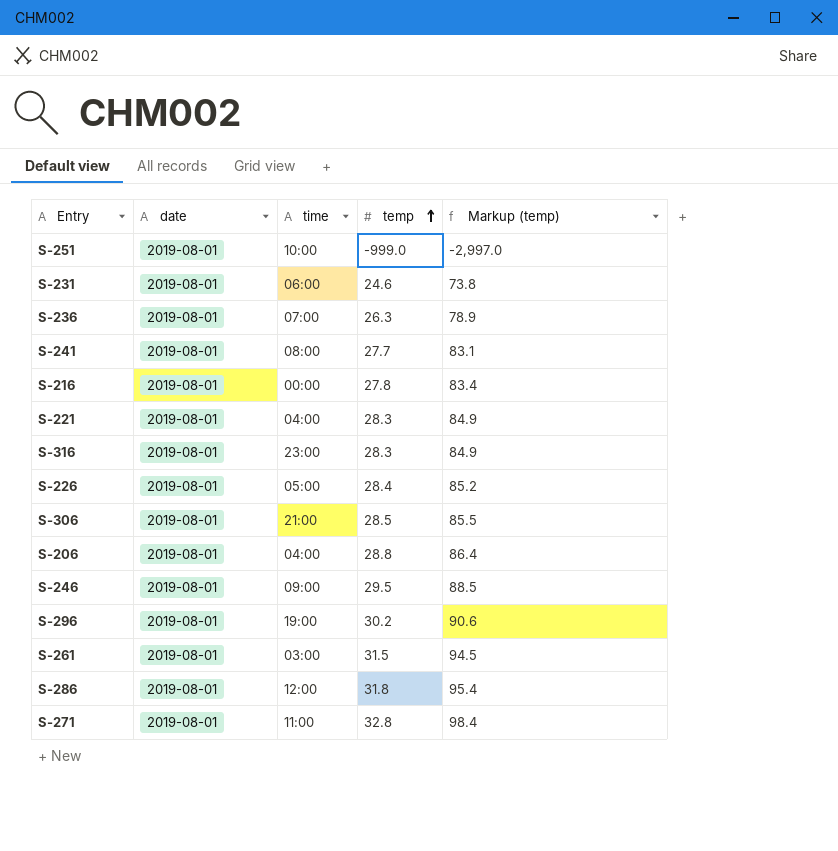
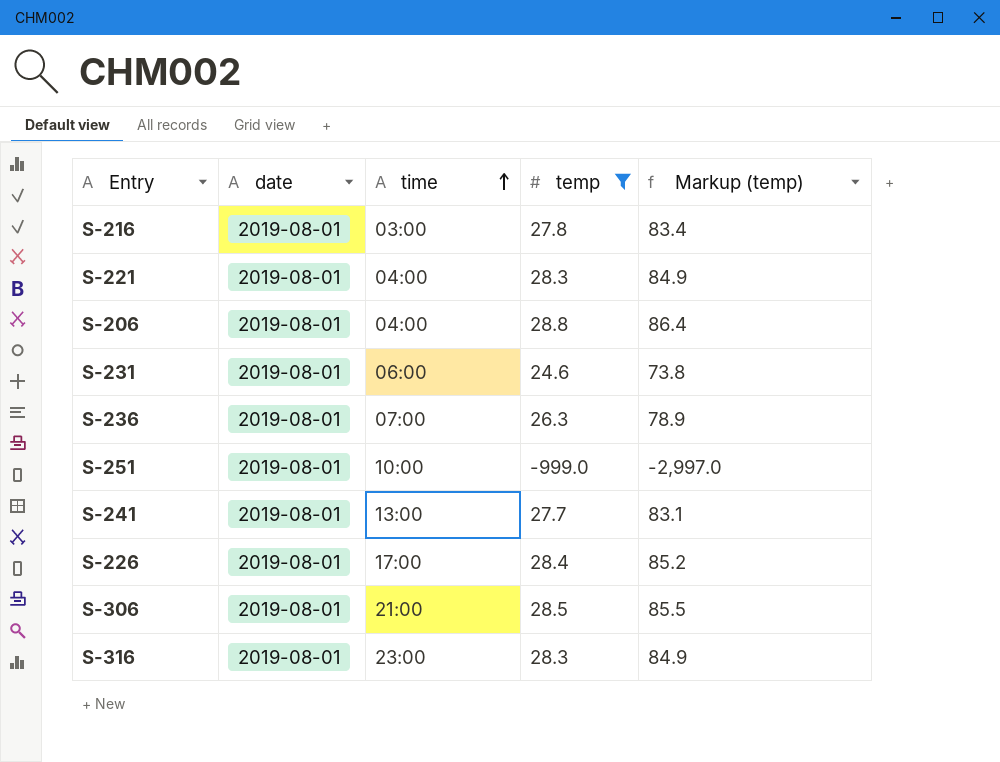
filter: none -> temp <= 28.8
row order: temp ascending -> time ascending
S-216 | time: 00:00 -> 03:00
S-241 | time: 08:00 -> 13:00
S-226 | time: 05:00 -> 17:00

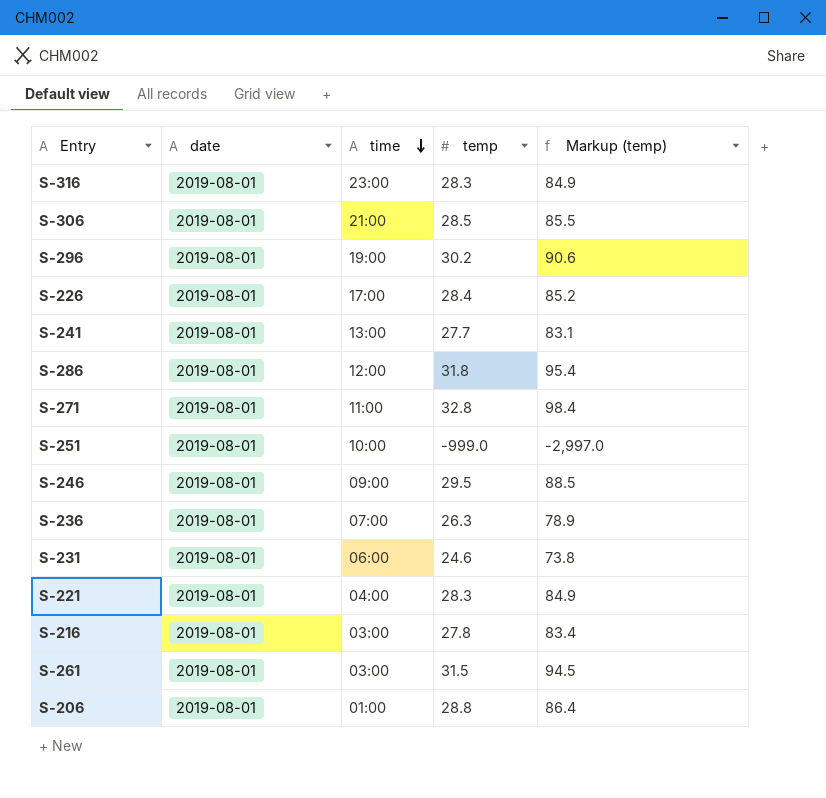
filter: temp <= 28.8 -> none
row order: time ascending -> time descending
S-206 | time: 04:00 -> 01:00

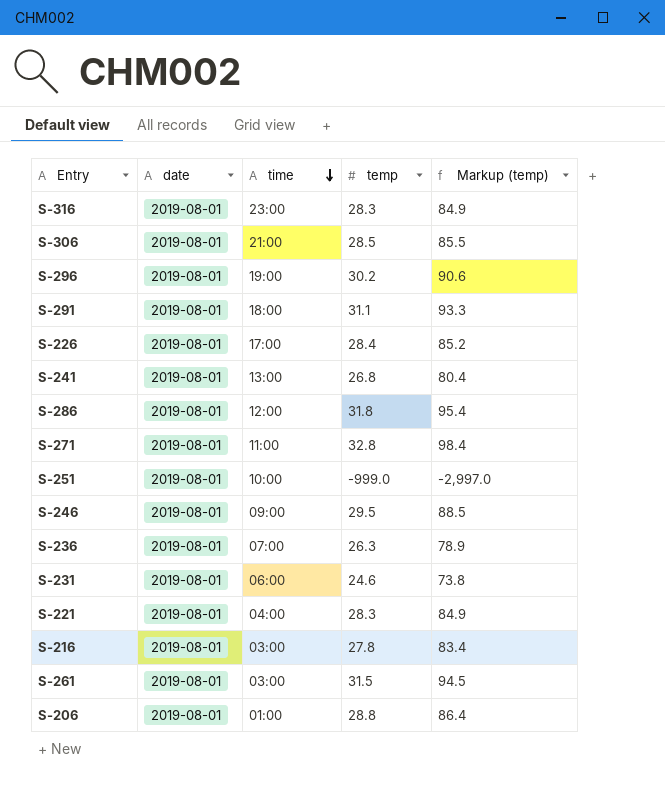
row S-291: none -> 2019-08-01 | 18:00 | 31.1 | 93.3
S-241 | temp: 27.7 -> 26.8
S-241 | Markup (temp): 83.1 -> 80.4

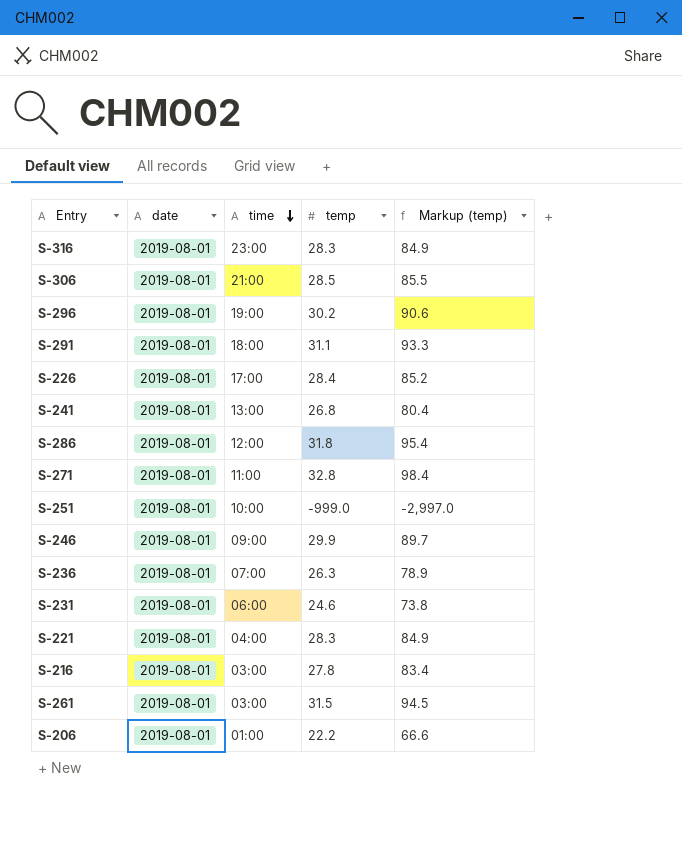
S-246 | temp: 29.5 -> 29.9
S-246 | Markup (temp): 88.5 -> 89.7
S-206 | temp: 28.8 -> 22.2
S-206 | Markup (temp): 86.4 -> 66.6

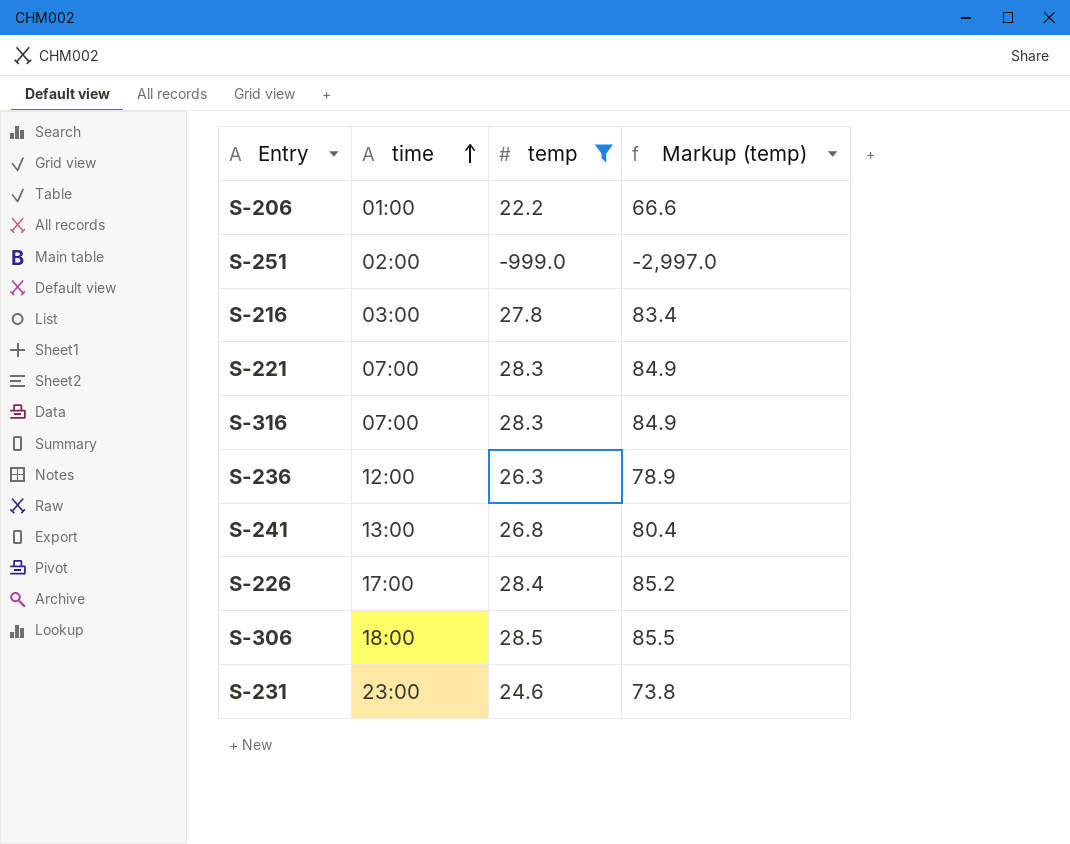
filter: none -> temp <= 28.5
row order: time descending -> time ascending
column date | position: 2 -> none
S-251 | time: 10:00 -> 02:00
S-221 | time: 04:00 -> 07:00
S-316 | time: 23:00 -> 07:00
S-236 | time: 07:00 -> 12:00
S-306 | time: 21:00 -> 18:00
S-231 | time: 06:00 -> 23:00

